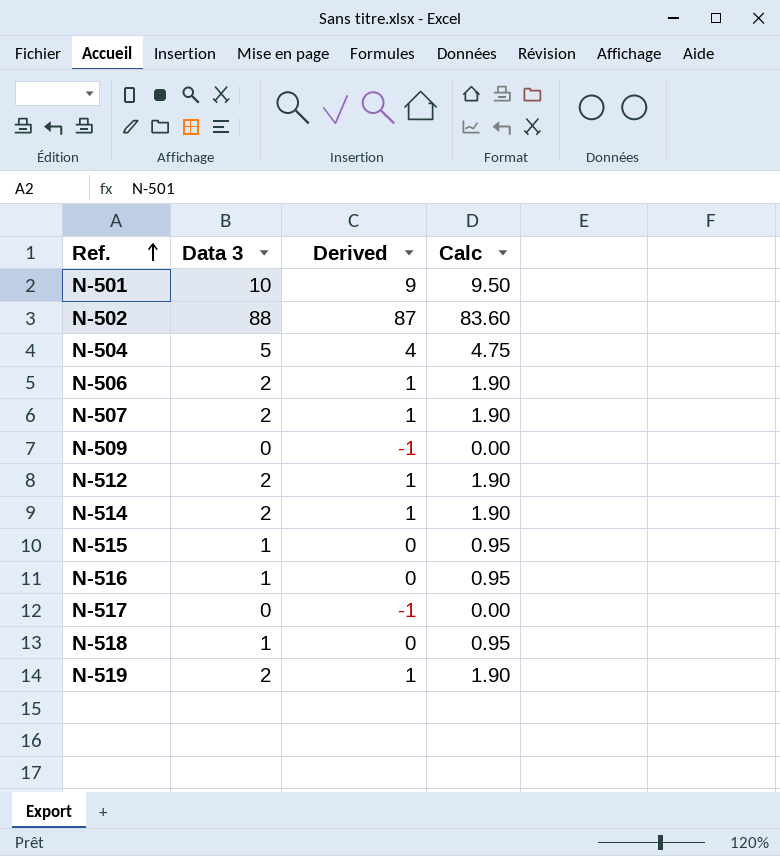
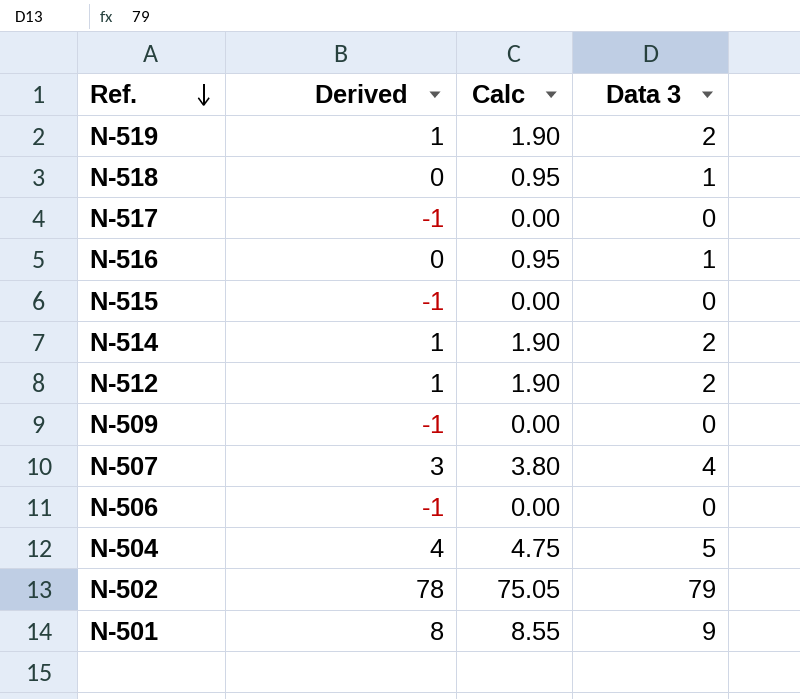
row order: Ref. ascending -> Ref. descending
column Data 3 | position: 2 -> 4
N-515 | Derived: 0 -> -1
N-515 | Calc: 0.95 -> 0.00
N-515 | Data 3: 1 -> 0
N-507 | Derived: 1 -> 3
N-507 | Calc: 1.90 -> 3.80
N-507 | Data 3: 2 -> 4
N-506 | Derived: 1 -> -1
N-506 | Calc: 1.90 -> 0.00
N-506 | Data 3: 2 -> 0
N-502 | Derived: 87 -> 78
N-502 | Calc: 83.60 -> 75.05
N-502 | Data 3: 88 -> 79
N-501 | Derived: 9 -> 8
N-501 | Calc: 9.50 -> 8.55
N-501 | Data 3: 10 -> 9

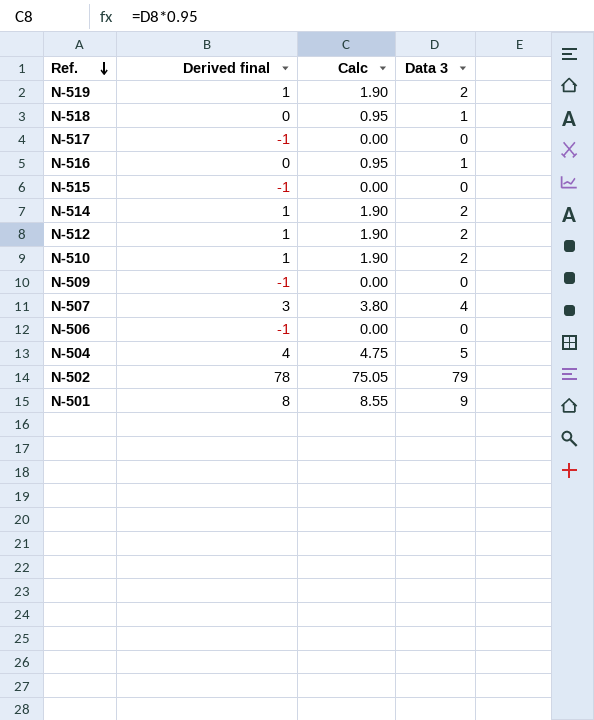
column name: Derived -> Derived final
row N-510: none -> 1 | 1.90 | 2

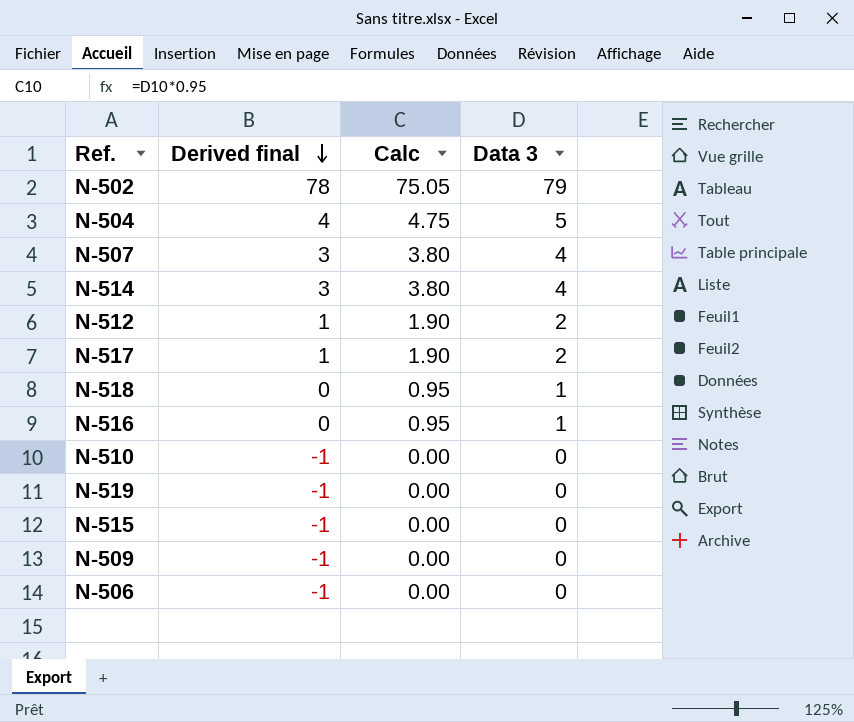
row order: Ref. descending -> Derived final descending
row N-501: 8 | 8.55 | 9 -> none
N-514 | Derived final: 1 -> 3
N-514 | Calc: 1.90 -> 3.80
N-514 | Data 3: 2 -> 4
N-517 | Derived final: -1 -> 1
N-517 | Calc: 0.00 -> 1.90
N-517 | Data 3: 0 -> 2
N-510 | Derived final: 1 -> -1
N-510 | Calc: 1.90 -> 0.00
N-510 | Data 3: 2 -> 0
N-519 | Derived final: 1 -> -1
N-519 | Calc: 1.90 -> 0.00
N-519 | Data 3: 2 -> 0

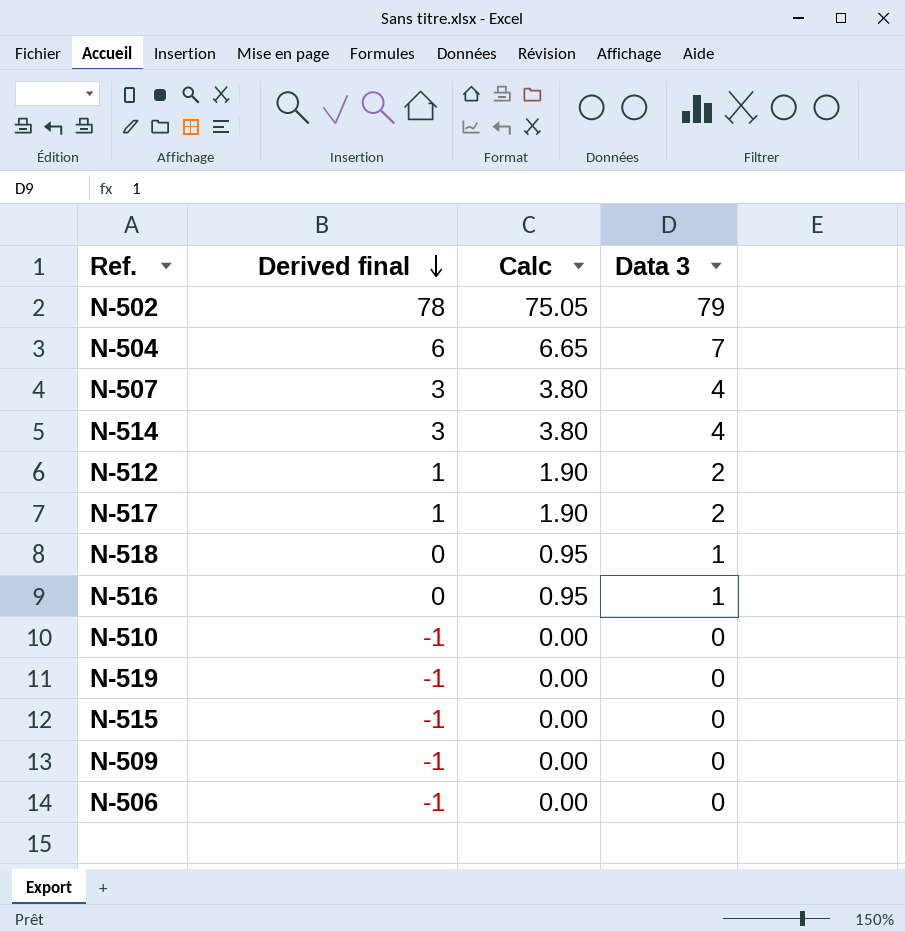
N-504 | Derived final: 4 -> 6
N-504 | Calc: 4.75 -> 6.65
N-504 | Data 3: 5 -> 7

